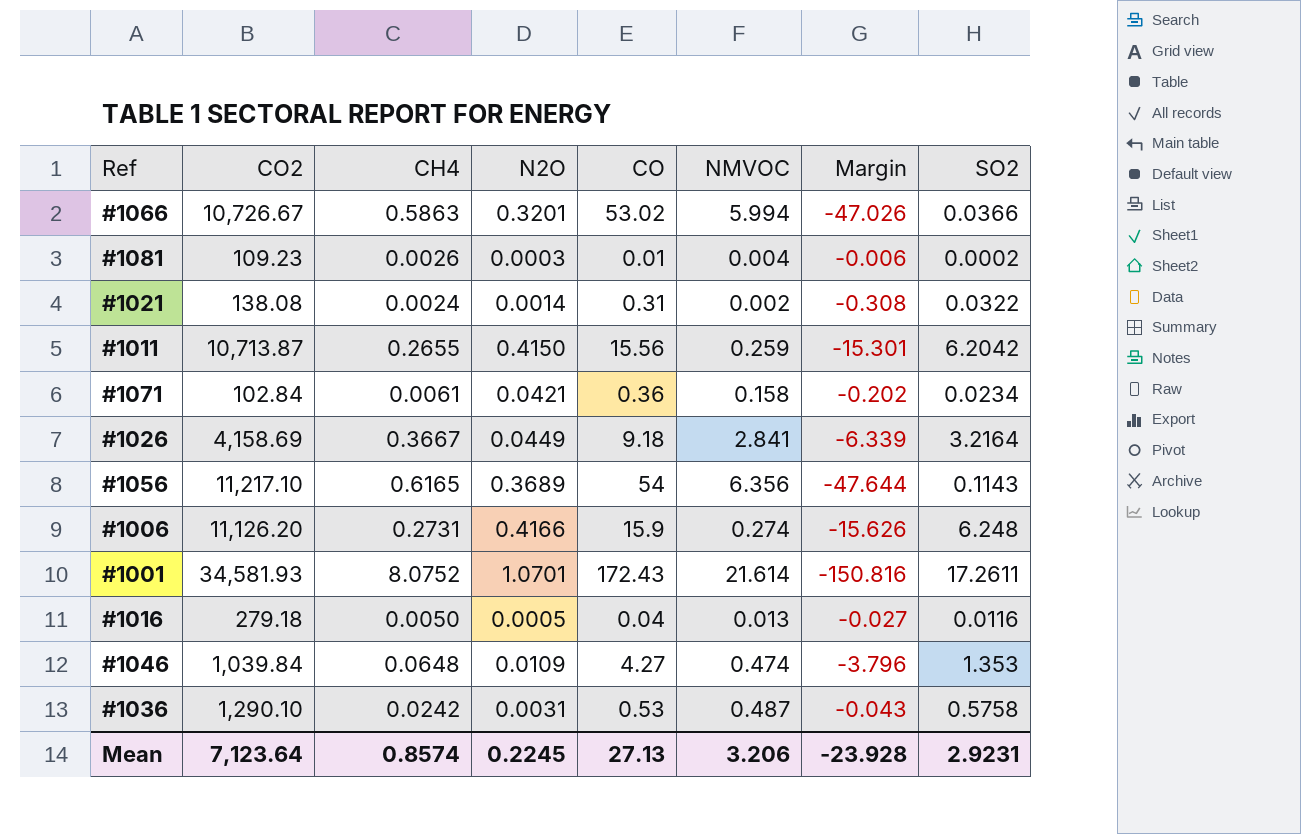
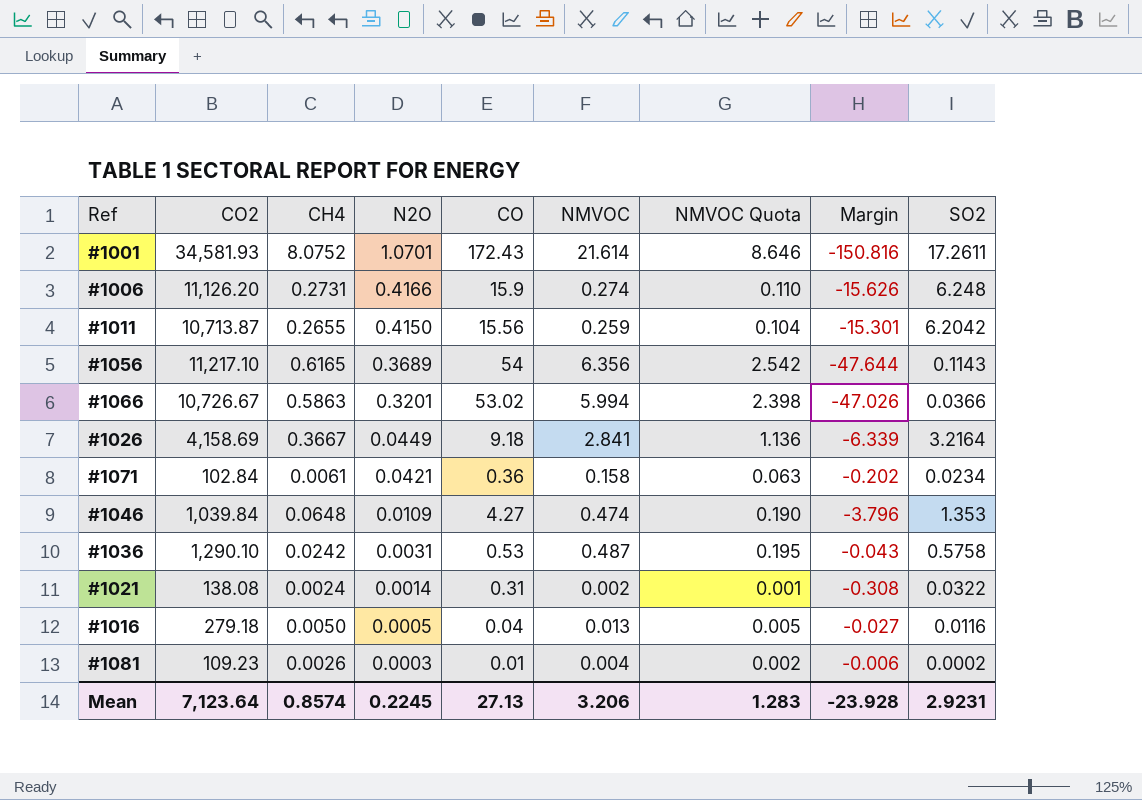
row order: none -> N2O descending
column NMVOC Quota | formula: none -> [NMVOC] * 0.4

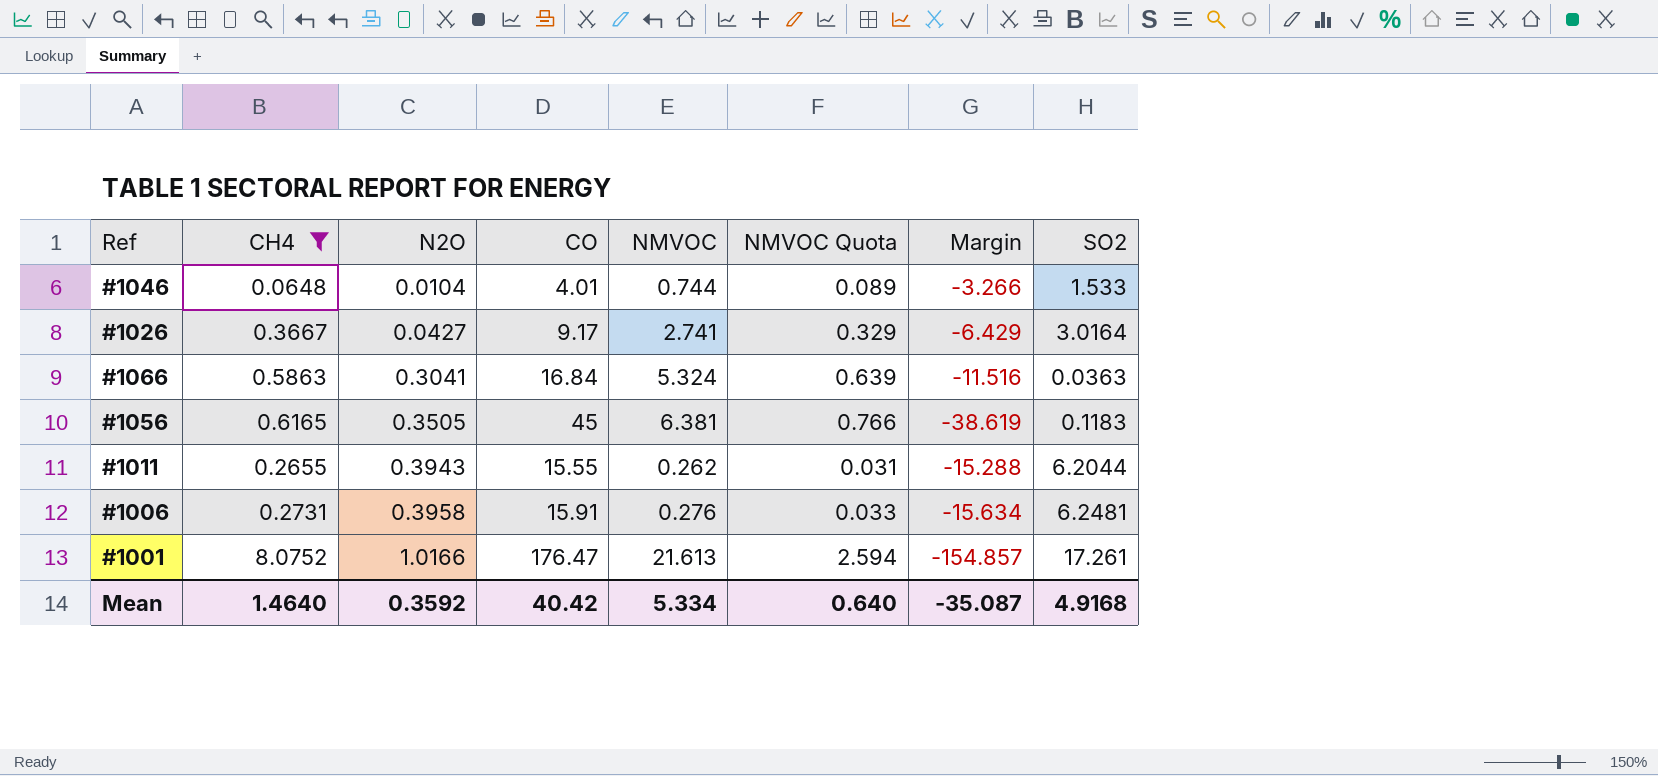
filter: none -> CH4 >= 0.0648
row order: N2O descending -> N2O ascending
column CO2 | position: 2 -> none
column NMVOC Quota | formula: [NMVOC] * 0.4 -> [NMVOC] * 0.12
#1046 | N2O: 0.0109 -> 0.0104
#1046 | CO: 4.27 -> 4.01
#1046 | NMVOC: 0.474 -> 0.744
#1046 | Margin: -3.796 -> -3.266
#1046 | SO2: 1.353 -> 1.533
#1026 | N2O: 0.0449 -> 0.0427
#1026 | CO: 9.18 -> 9.17
#1026 | NMVOC: 2.841 -> 2.741
#1026 | Margin: -6.339 -> -6.429
#1026 | SO2: 3.2164 -> 3.0164
#1066 | N2O: 0.3201 -> 0.3041
#1066 | CO: 53.02 -> 16.84
#1066 | NMVOC: 5.994 -> 5.324
#1066 | Margin: -47.026 -> -11.516
#1066 | SO2: 0.0366 -> 0.0363
#1056 | N2O: 0.3689 -> 0.3505
#1056 | CO: 54 -> 45
#1056 | NMVOC: 6.356 -> 6.381
#1056 | Margin: -47.644 -> -38.619
#1056 | SO2: 0.1143 -> 0.1183
#1011 | N2O: 0.4150 -> 0.3943
#1011 | CO: 15.56 -> 15.55
#1011 | NMVOC: 0.259 -> 0.262
#1011 | Margin: -15.301 -> -15.288
#1011 | SO2: 6.2042 -> 6.2044
#1006 | N2O: 0.4166 -> 0.3958
#1006 | CO: 15.9 -> 15.91
#1006 | NMVOC: 0.274 -> 0.276
#1006 | Margin: -15.626 -> -15.634
#1006 | SO2: 6.248 -> 6.2481
#1001 | N2O: 1.0701 -> 1.0166
#1001 | CO: 172.43 -> 176.47
#1001 | NMVOC: 21.614 -> 21.613
#1001 | Margin: -150.816 -> -154.857
#1001 | SO2: 17.2611 -> 17.261
Mean | CH4: 0.8574 -> 1.4640
Mean | N2O: 0.2245 -> 0.3592
Mean | CO: 27.13 -> 40.42
Mean | NMVOC: 3.206 -> 5.334
Mean | NMVOC Quota: 1.283 -> 0.640
Mean | Margin: -23.928 -> -35.087
Mean | SO2: 2.9231 -> 4.9168

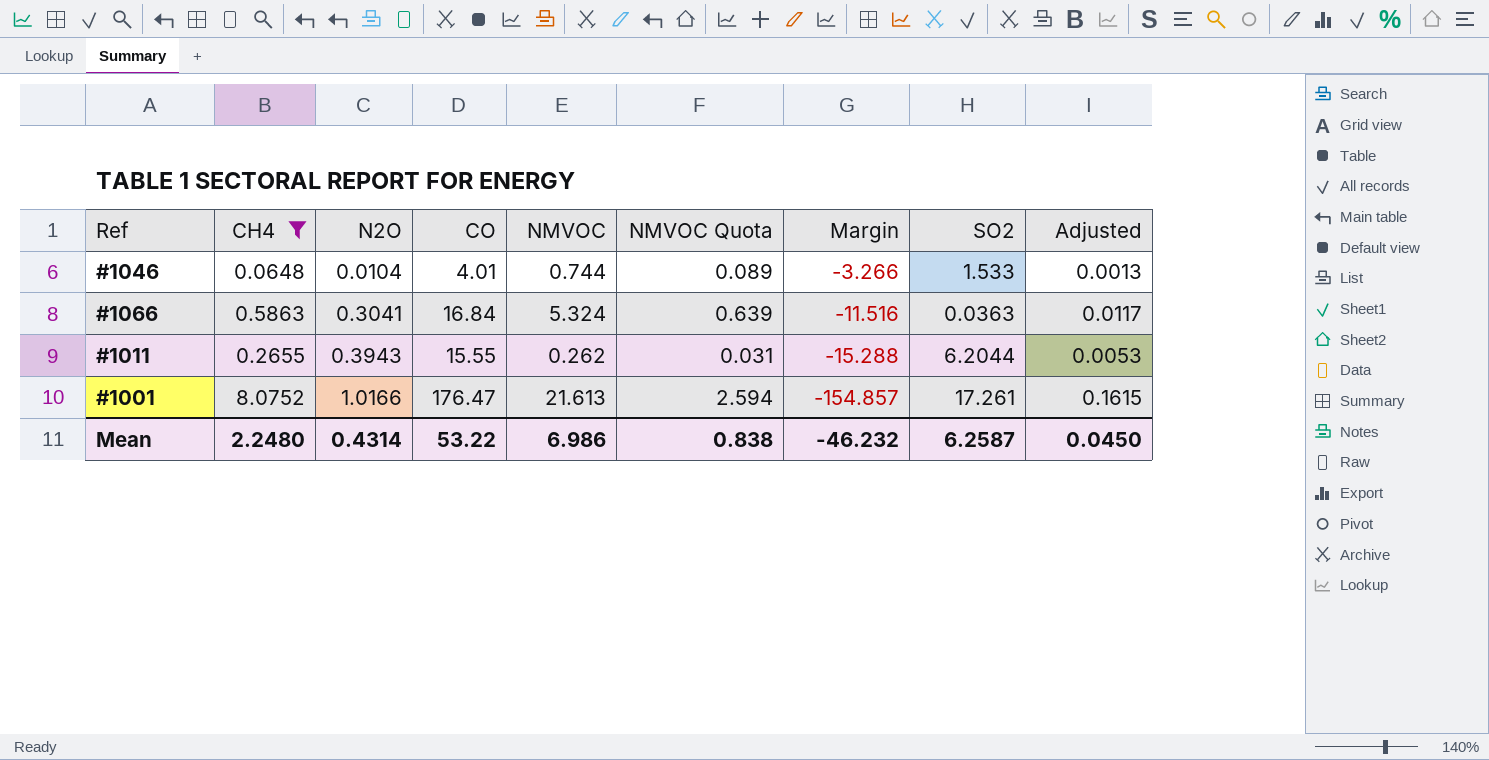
column Adjusted | formula: none -> [CH4] * 0.02
row #1026: 0.3667 | 0.0427 | 9.17 | 2.741 | 0.329 | -6.429 | 3.0164 -> none
row #1056: 0.6165 | 0.3505 | 45 | 6.381 | 0.766 | -38.619 | 0.1183 -> none
row #1006: 0.2731 | 0.3958 | 15.91 | 0.276 | 0.033 | -15.634 | 6.2481 -> none
Mean | CH4: 1.4640 -> 2.2480
Mean | N2O: 0.3592 -> 0.4314
Mean | CO: 40.42 -> 53.22
Mean | NMVOC: 5.334 -> 6.986
Mean | NMVOC Quota: 0.640 -> 0.838
Mean | Margin: -35.087 -> -46.232
Mean | SO2: 4.9168 -> 6.2587

